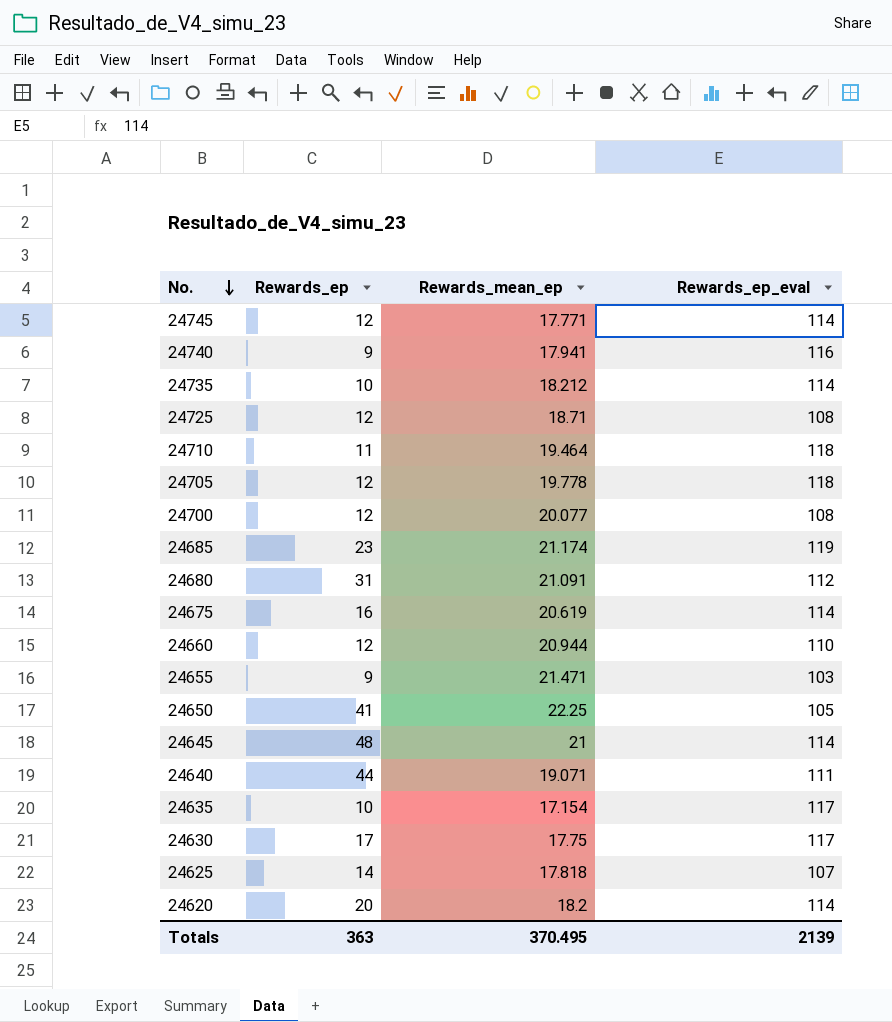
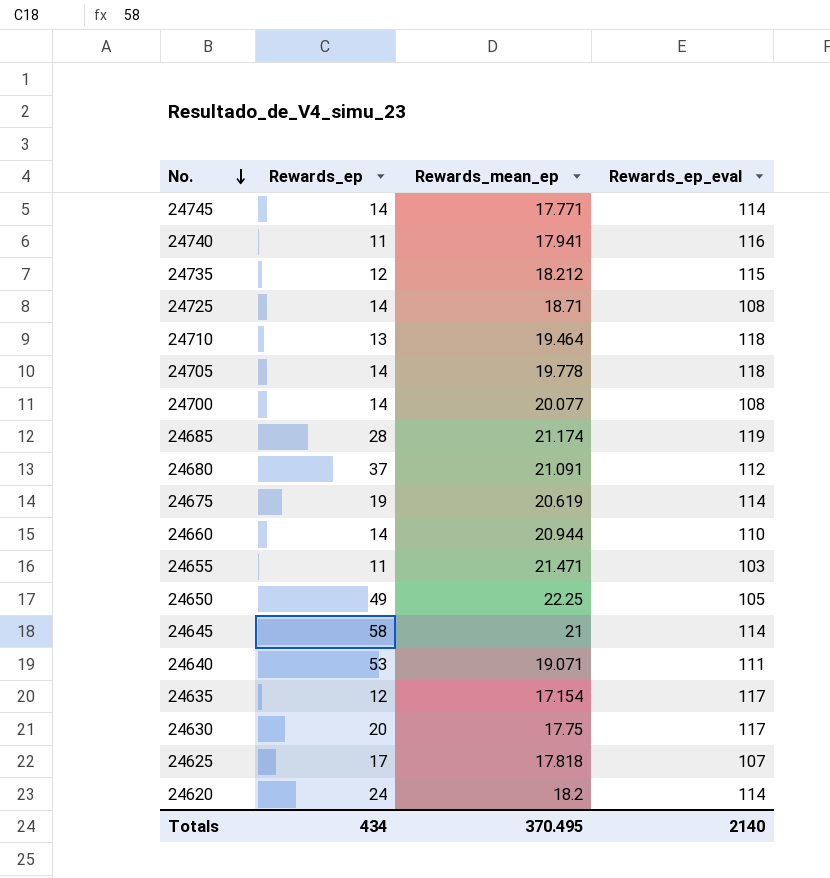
24745 | Rewards_ep: 12 -> 14
24740 | Rewards_ep: 9 -> 11
24735 | Rewards_ep: 10 -> 12
24735 | Rewards_ep_eval: 114 -> 115
24725 | Rewards_ep: 12 -> 14
24710 | Rewards_ep: 11 -> 13
24705 | Rewards_ep: 12 -> 14
24700 | Rewards_ep: 12 -> 14
24685 | Rewards_ep: 23 -> 28
24680 | Rewards_ep: 31 -> 37
24675 | Rewards_ep: 16 -> 19
24660 | Rewards_ep: 12 -> 14
24655 | Rewards_ep: 9 -> 11
24650 | Rewards_ep: 41 -> 49
24645 | Rewards_ep: 48 -> 58
24640 | Rewards_ep: 44 -> 53
24635 | Rewards_ep: 10 -> 12
24630 | Rewards_ep: 17 -> 20
24625 | Rewards_ep: 14 -> 17
24620 | Rewards_ep: 20 -> 24
Totals | Rewards_ep: 363 -> 434
Totals | Rewards_ep_eval: 2139 -> 2140

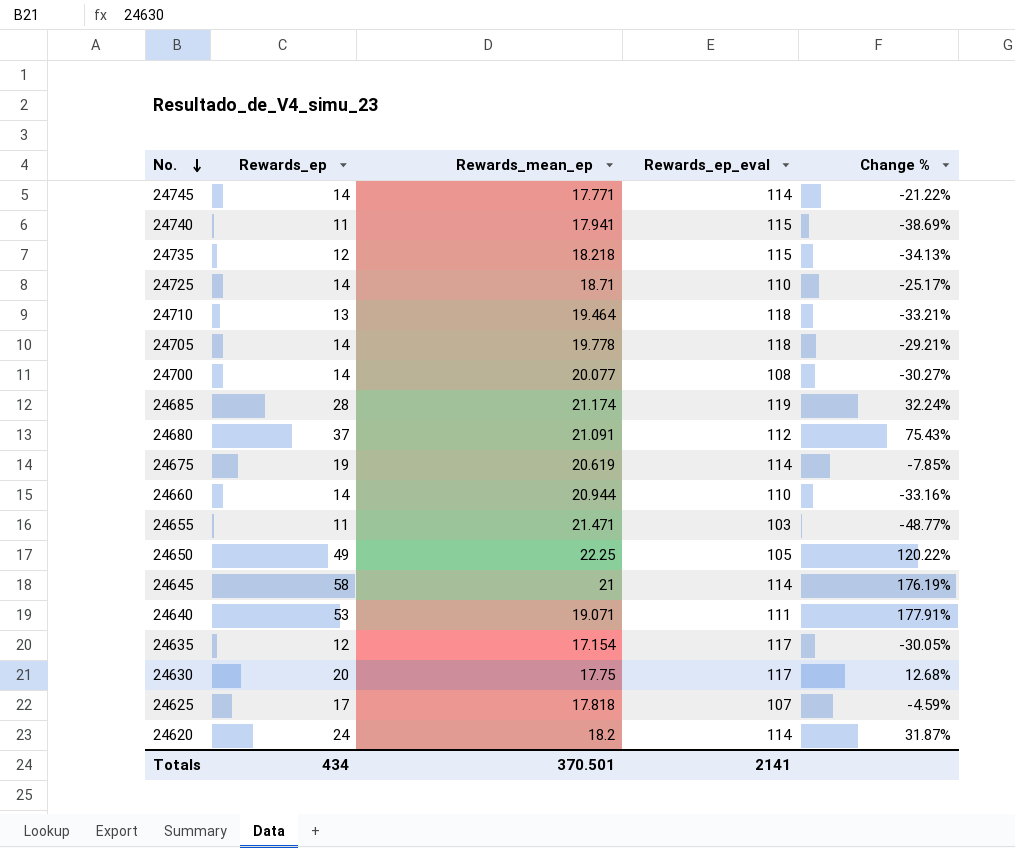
column Change % | formula: none -> ([Rewards_ep] - [Rewards_mean_ep]) / [Rewards_mean_ep]
24740 | Rewards_ep_eval: 116 -> 115
24735 | Rewards_mean_ep: 18.212 -> 18.218
24725 | Rewards_ep_eval: 108 -> 110
Totals | Rewards_mean_ep: 370.495 -> 370.501
Totals | Rewards_ep_eval: 2140 -> 2141

